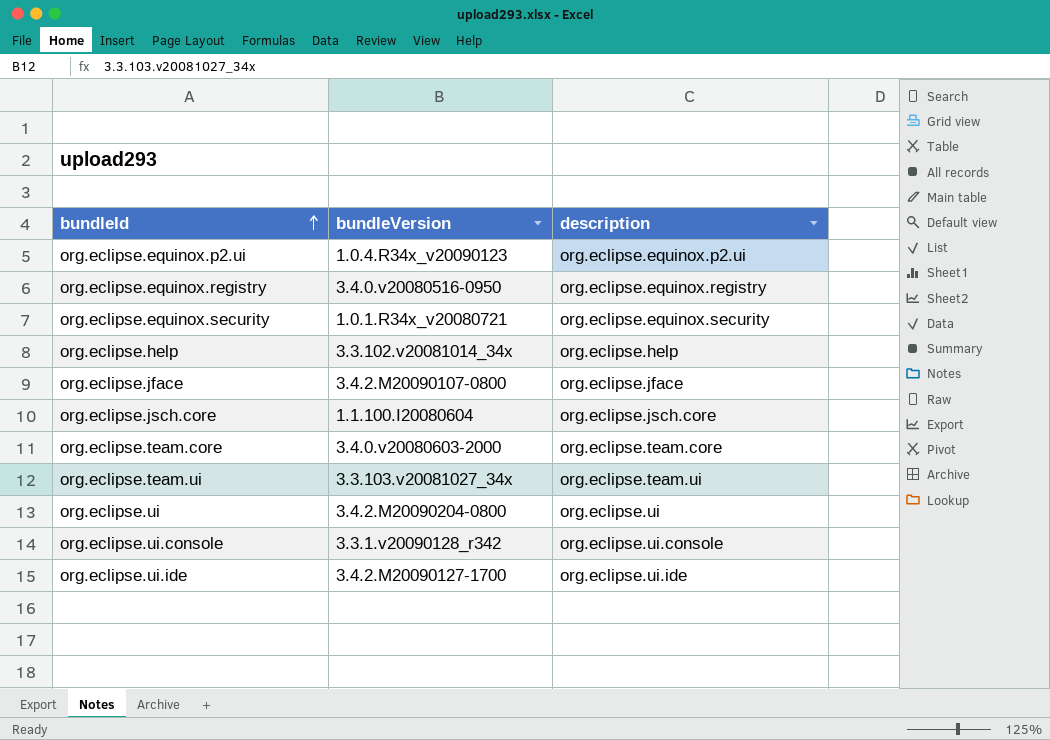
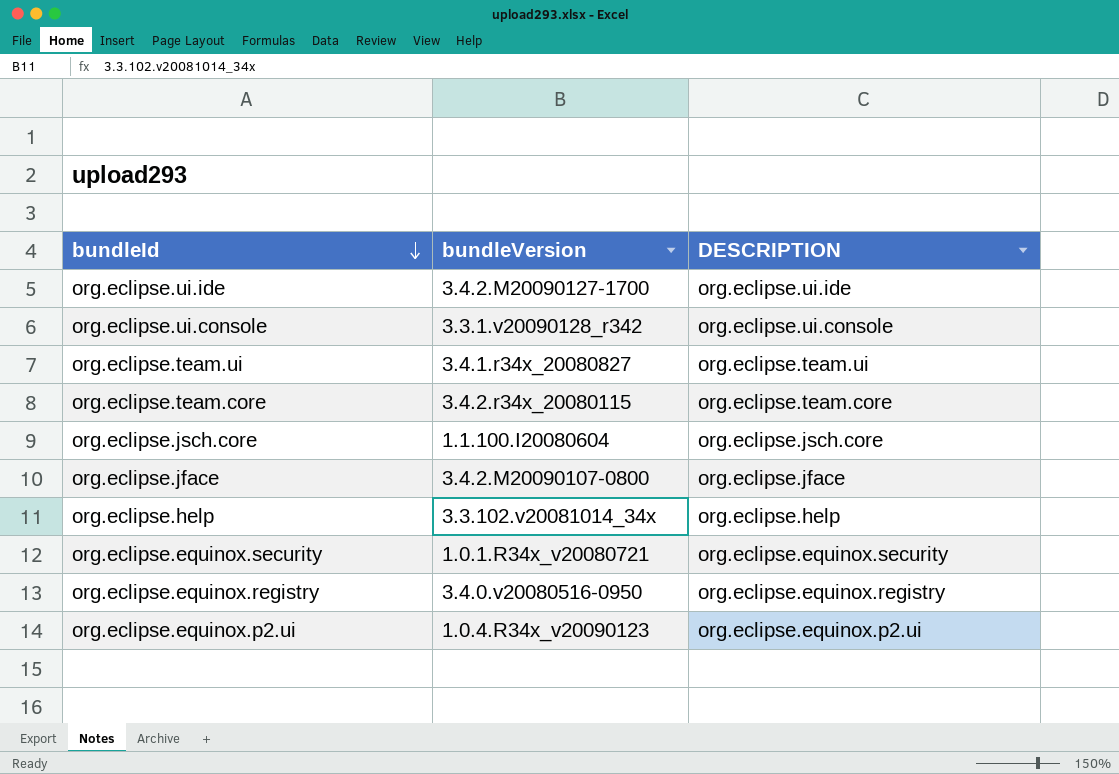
row order: bundleId ascending -> bundleId descending
column name: description -> DESCRIPTION
row org.eclipse.ui: 3.4.2.M20090204-0800 | org.eclipse.ui -> none
org.eclipse.team.ui | bundleVersion: 3.3.103.v20081027_34x -> 3.4.1.r34x_20080827
org.eclipse.team.core | bundleVersion: 3.4.0.v20080603-2000 -> 3.4.2.r34x_20080115

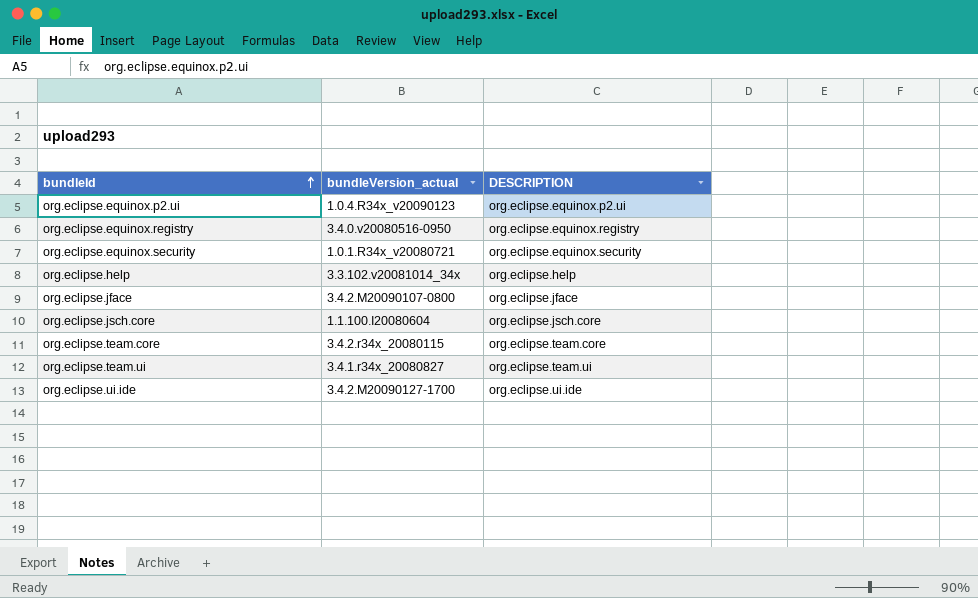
row order: bundleId descending -> bundleId ascending
column name: bundleVersion -> bundleVersion_actual
row org.eclipse.ui.console: 3.3.1.v20090128_r342 | org.eclipse.ui.console -> none

